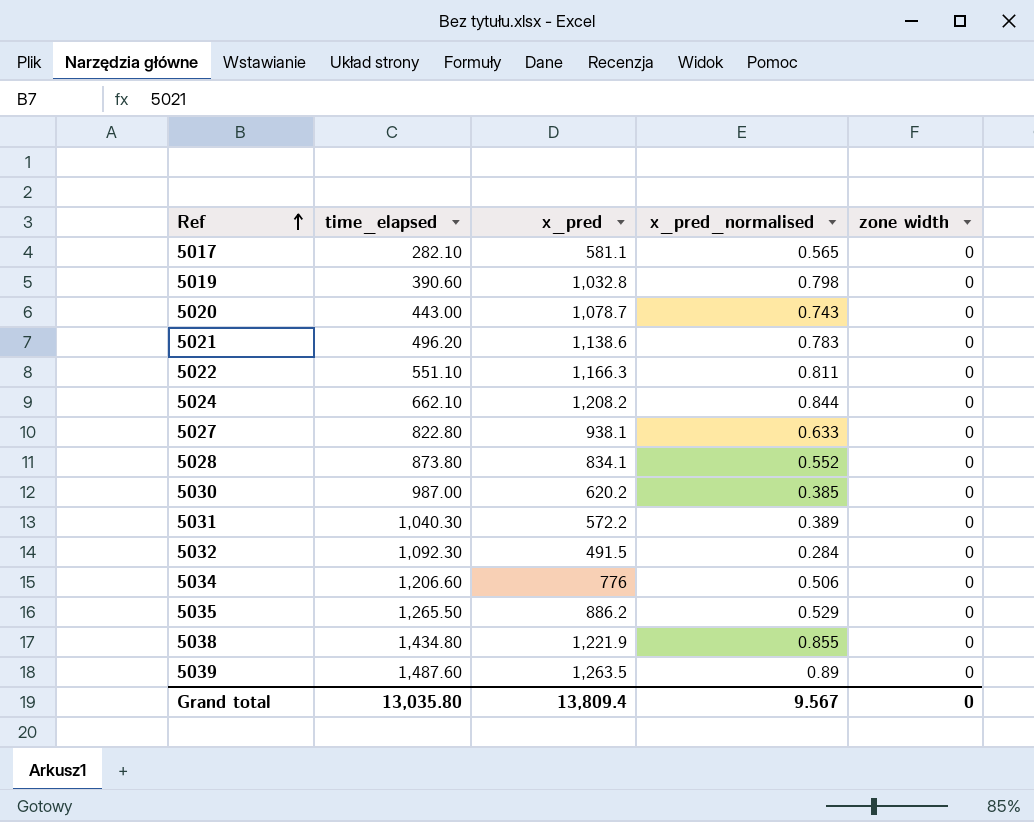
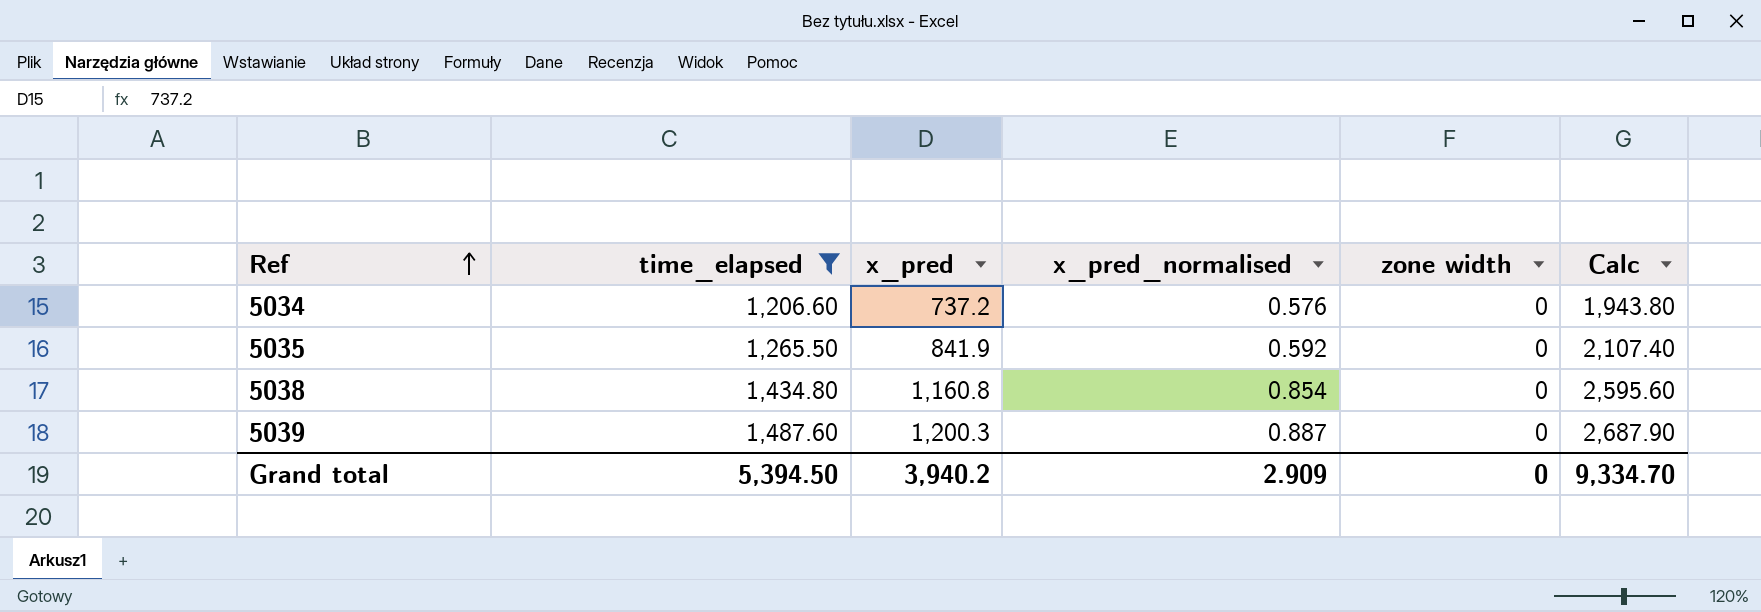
filter: none -> time_elapsed >= 1,206.60
column Calc | formula: none -> [time_elapsed] + [x_pred]
5034 | x_pred: 776 -> 737.2
5034 | x_pred_normalised: 0.506 -> 0.576
5035 | x_pred: 886.2 -> 841.9
5035 | x_pred_normalised: 0.529 -> 0.592
5038 | x_pred: 1,221.9 -> 1,160.8
5038 | x_pred_normalised: 0.855 -> 0.854
5039 | x_pred: 1,263.5 -> 1,200.3
5039 | x_pred_normalised: 0.89 -> 0.887
Grand total | time_elapsed: 13,035.80 -> 5,394.50
Grand total | x_pred: 13,809.4 -> 3,940.2
Grand total | x_pred_normalised: 9.567 -> 2.909

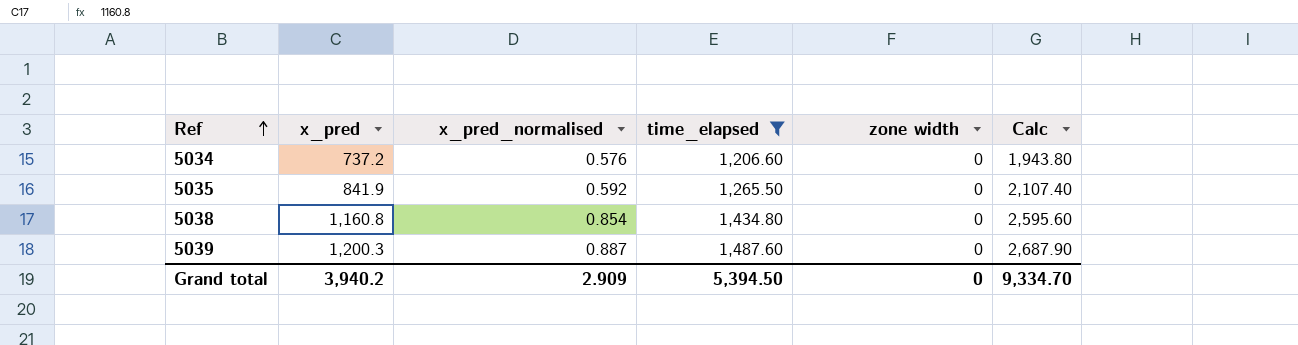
column time_elapsed | position: 2 -> 4

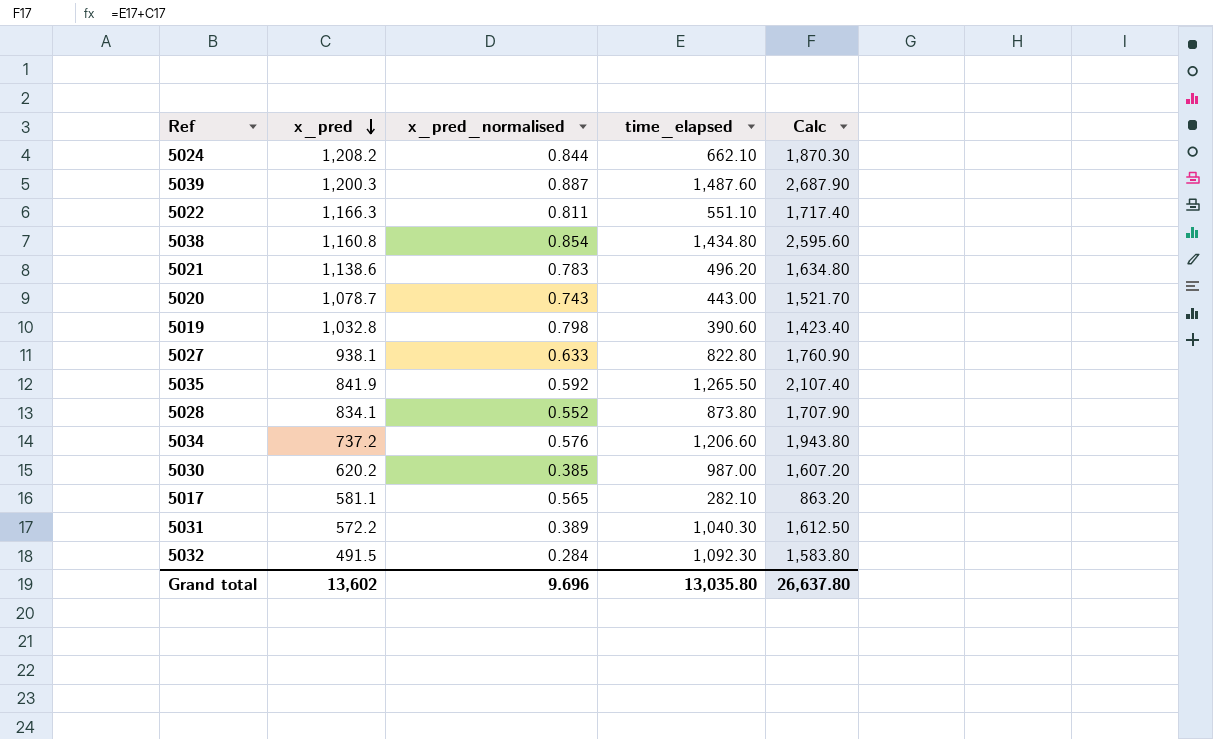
filter: time_elapsed >= 1,206.60 -> none
row order: Ref ascending -> x_pred descending
column zone width | position: 5 -> none
Grand total | x_pred: 3,940.2 -> 13,602
Grand total | x_pred_normalised: 2.909 -> 9.696
Grand total | time_elapsed: 5,394.50 -> 13,035.80
Grand total | Calc: 9,334.70 -> 26,637.80

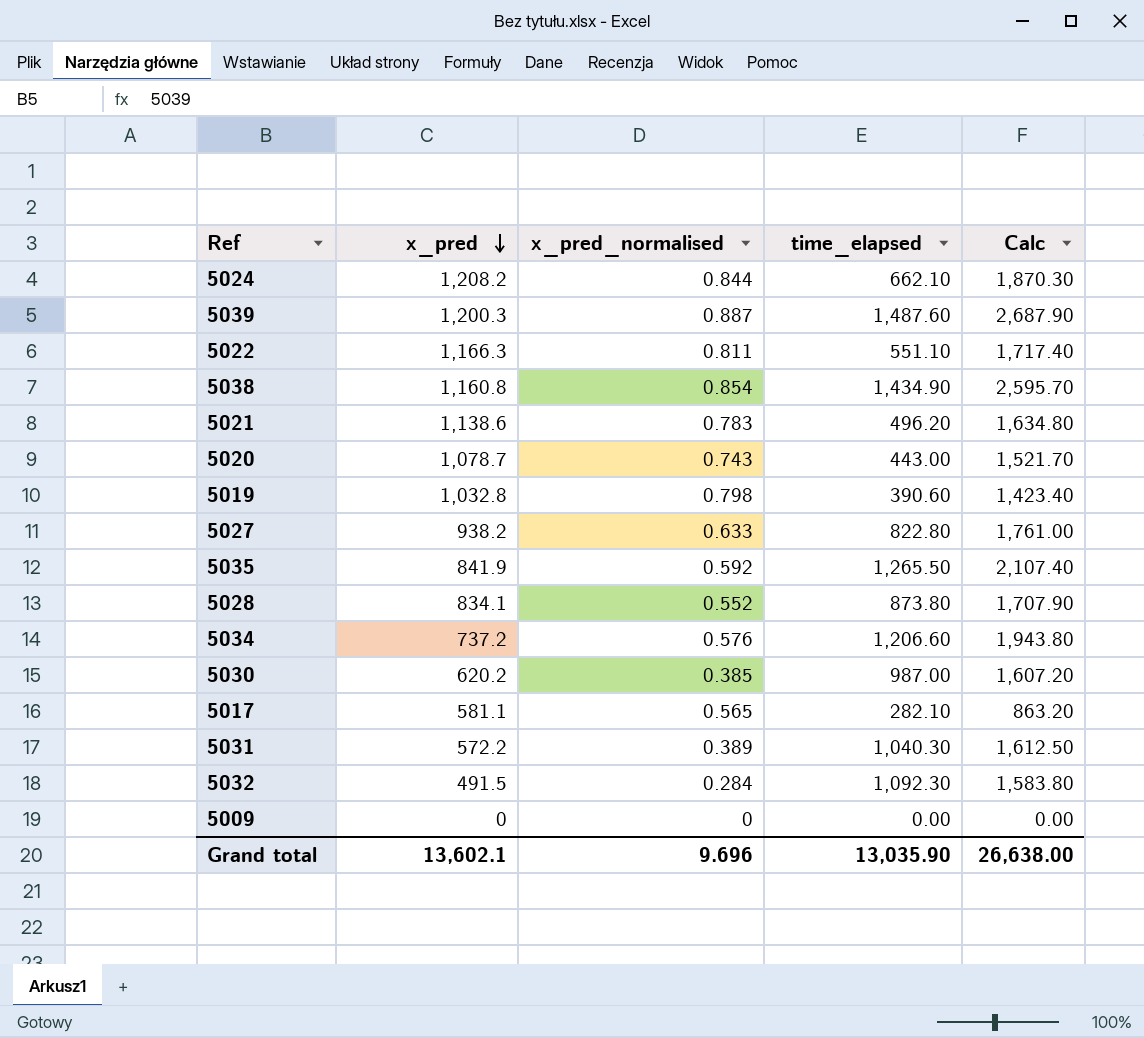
5038 | time_elapsed: 1,434.80 -> 1,434.90
5038 | Calc: 2,595.60 -> 2,595.70
5027 | x_pred: 938.1 -> 938.2
5027 | Calc: 1,760.90 -> 1,761.00
row 5009: none -> 0 | 0 | 0.00 | 0.00
Grand total | x_pred: 13,602 -> 13,602.1
Grand total | time_elapsed: 13,035.80 -> 13,035.90
Grand total | Calc: 26,637.80 -> 26,638.00

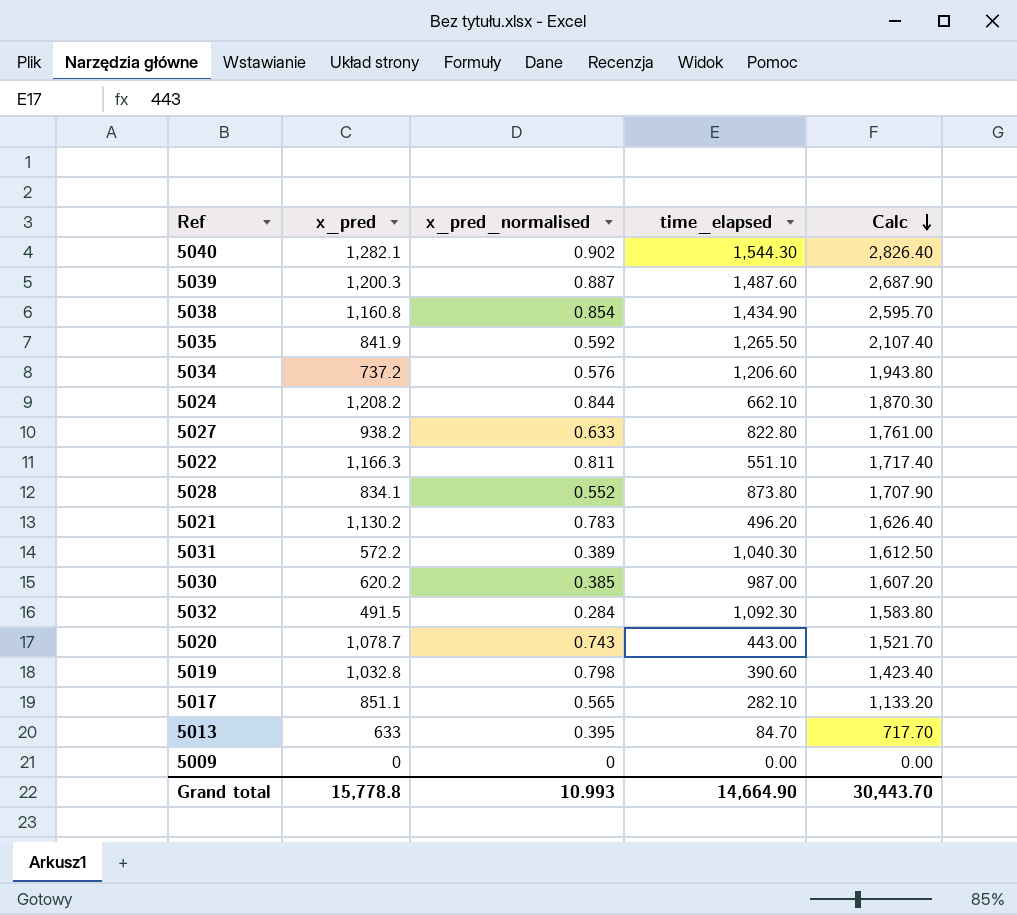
row order: x_pred descending -> Calc descending
row 5040: none -> 1,282.1 | 0.902 | 1,544.30 | 2,826.40
5021 | x_pred: 1,138.6 -> 1,130.2
5021 | Calc: 1,634.80 -> 1,626.40
5017 | x_pred: 581.1 -> 851.1
5017 | Calc: 863.20 -> 1,133.20
row 5013: none -> 633 | 0.395 | 84.70 | 717.70
Grand total | x_pred: 13,602.1 -> 15,778.8
Grand total | x_pred_normalised: 9.696 -> 10.993
Grand total | time_elapsed: 13,035.90 -> 14,664.90
Grand total | Calc: 26,638.00 -> 30,443.70

